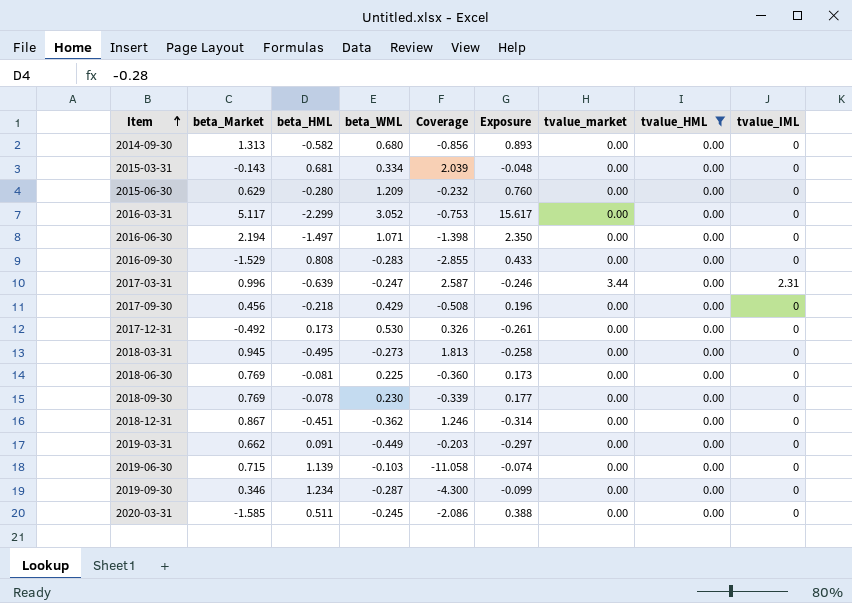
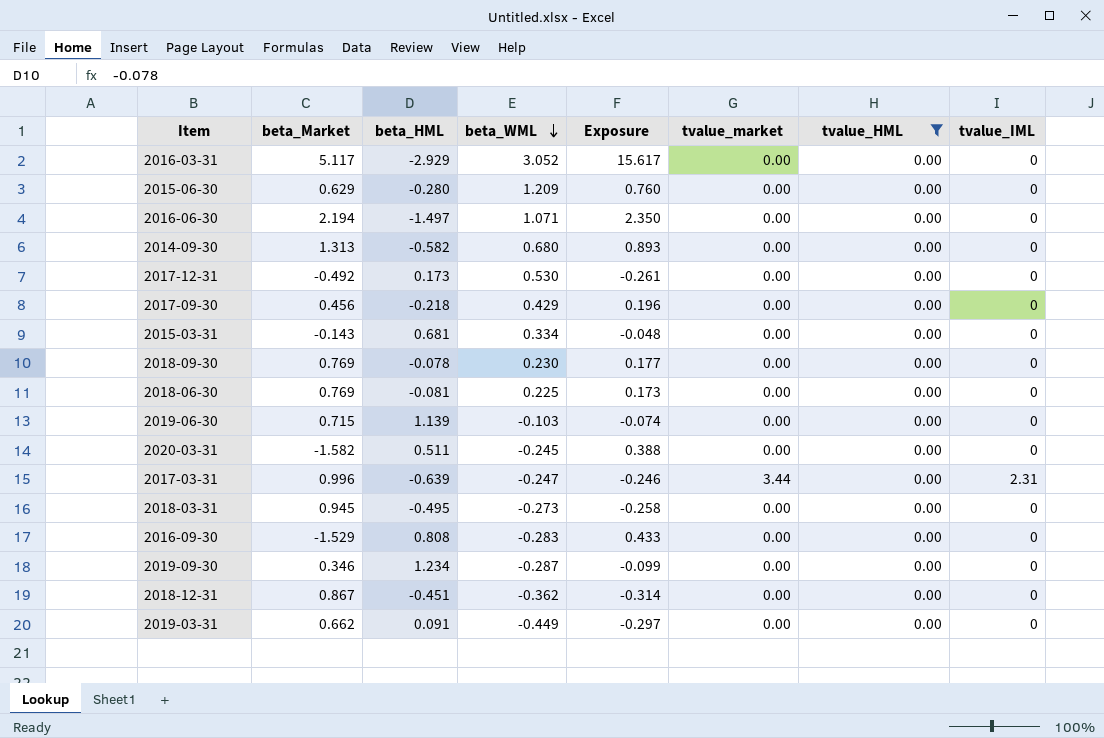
row order: Item ascending -> beta_WML descending
column Coverage | formula: [beta_HML] / [beta_WML] -> none
2016-03-31 | beta_HML: -2.299 -> -2.929
2020-03-31 | beta_Market: -1.585 -> -1.582

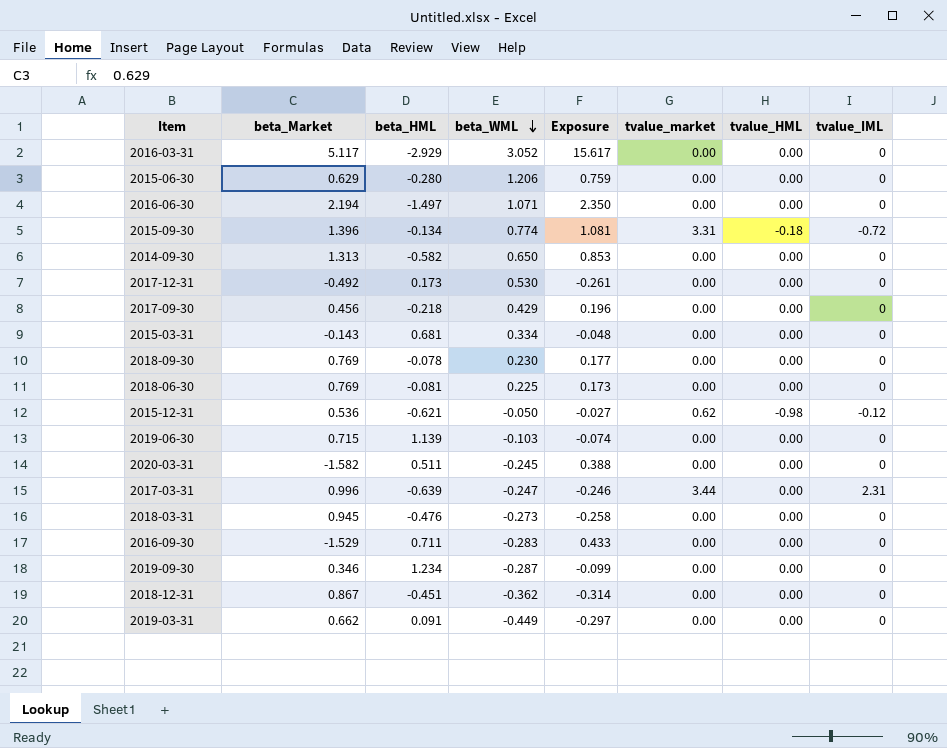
filter: tvalue_HML = 0.00 -> none
2015-06-30 | beta_WML: 1.209 -> 1.206
2015-06-30 | Exposure: 0.760 -> 0.759
2014-09-30 | beta_WML: 0.680 -> 0.650
2014-09-30 | Exposure: 0.893 -> 0.853
2018-03-31 | beta_HML: -0.495 -> -0.476
2016-09-30 | beta_HML: 0.808 -> 0.711

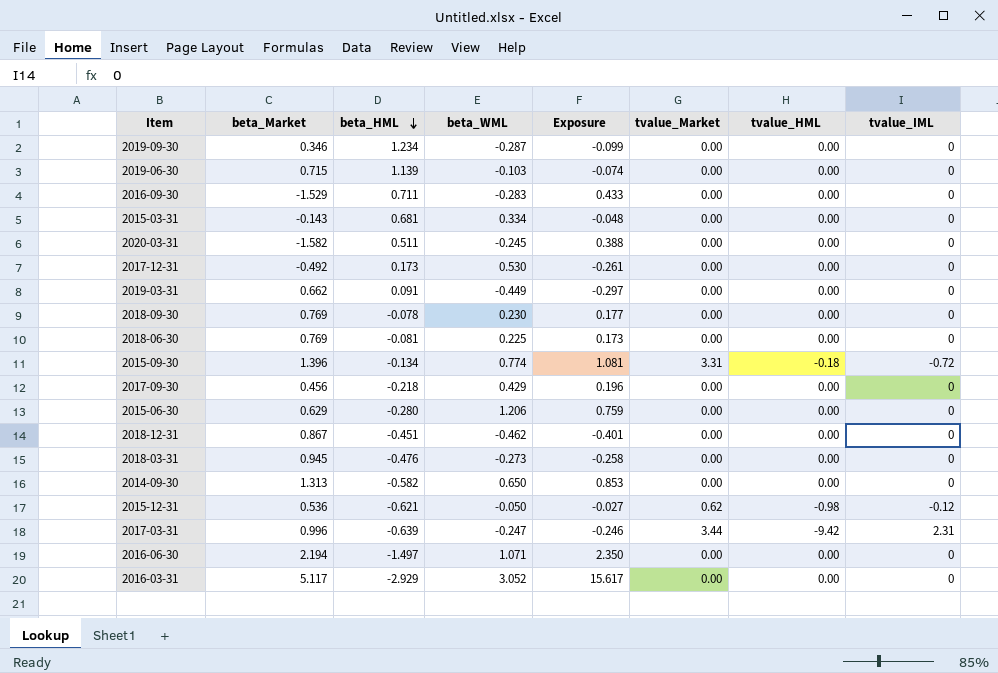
row order: beta_WML descending -> beta_HML descending
column name: tvalue_market -> tvalue_Market
2018-12-31 | beta_WML: -0.362 -> -0.462
2018-12-31 | Exposure: -0.314 -> -0.401
2017-03-31 | tvalue_HML: 0.00 -> -9.42

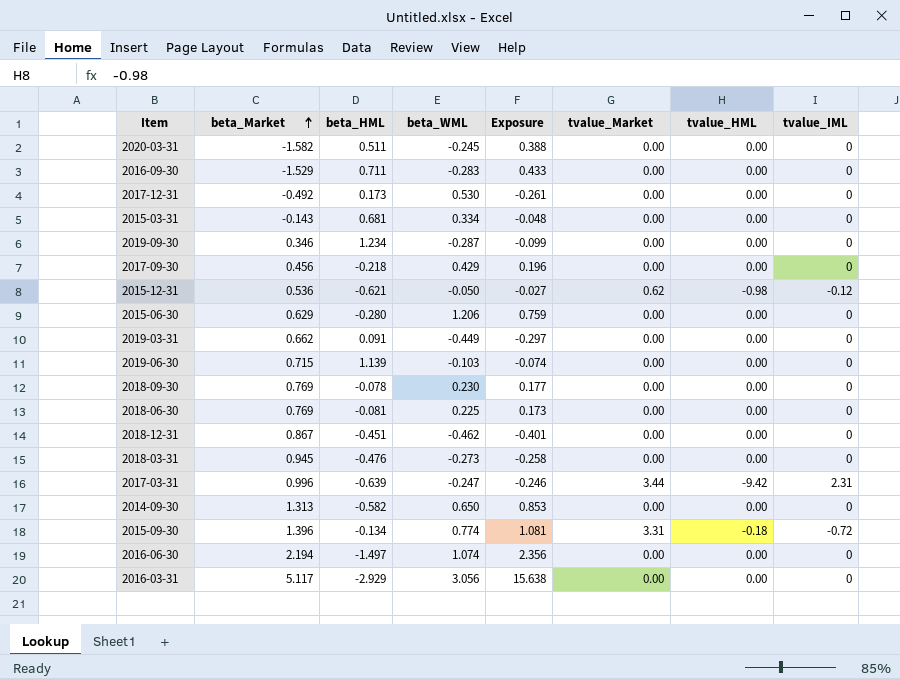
row order: beta_HML descending -> beta_Market ascending
2016-06-30 | beta_WML: 1.071 -> 1.074
2016-06-30 | Exposure: 2.350 -> 2.356
2016-03-31 | beta_WML: 3.052 -> 3.056
2016-03-31 | Exposure: 15.617 -> 15.638

